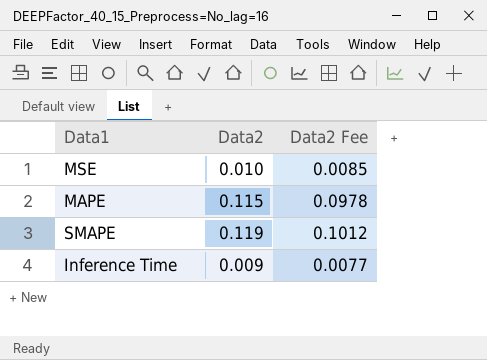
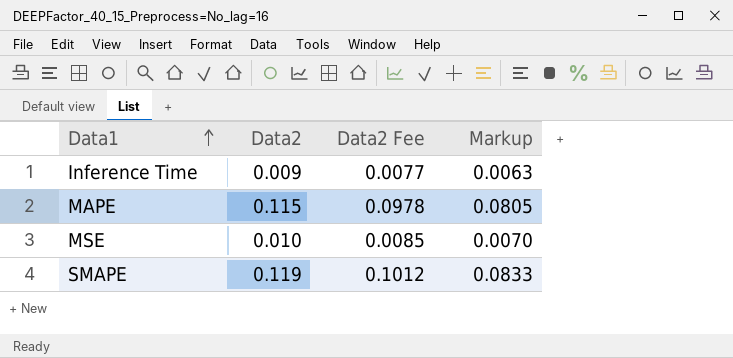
row order: none -> Data1 ascending
column Markup | formula: none -> [Data2] * 0.7

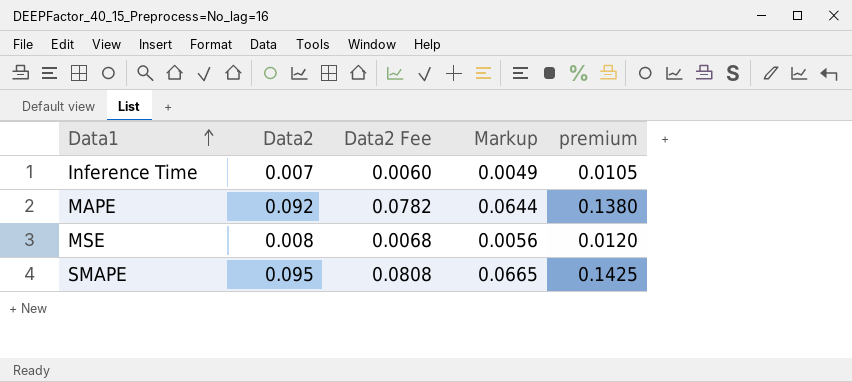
column premium | formula: none -> [Data2] * 1.5
Inference Time | Data2: 0.009 -> 0.007
Inference Time | Data2 Fee: 0.0077 -> 0.0060
Inference Time | Markup: 0.0063 -> 0.0049
MAPE | Data2: 0.115 -> 0.092
MAPE | Data2 Fee: 0.0978 -> 0.0782
MAPE | Markup: 0.0805 -> 0.0644
MSE | Data2: 0.010 -> 0.008
MSE | Data2 Fee: 0.0085 -> 0.0068
MSE | Markup: 0.0070 -> 0.0056
SMAPE | Data2: 0.119 -> 0.095
SMAPE | Data2 Fee: 0.1012 -> 0.0808
SMAPE | Markup: 0.0833 -> 0.0665

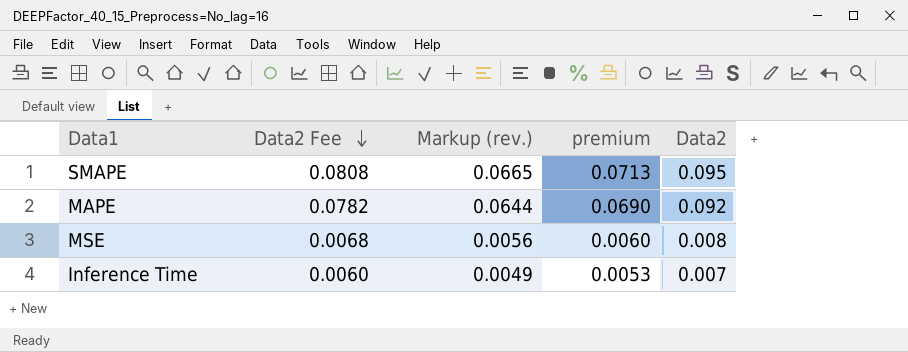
row order: Data1 ascending -> Data2 Fee descending
column name: Markup -> Markup (rev.)
column premium | formula: [Data2] * 1.5 -> [Data2] * 0.75
column Data2 | position: 2 -> 5

